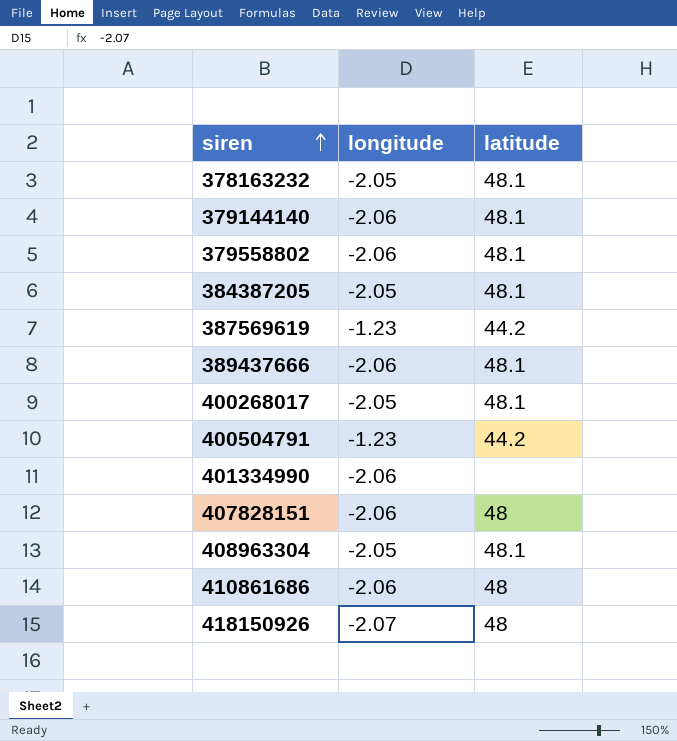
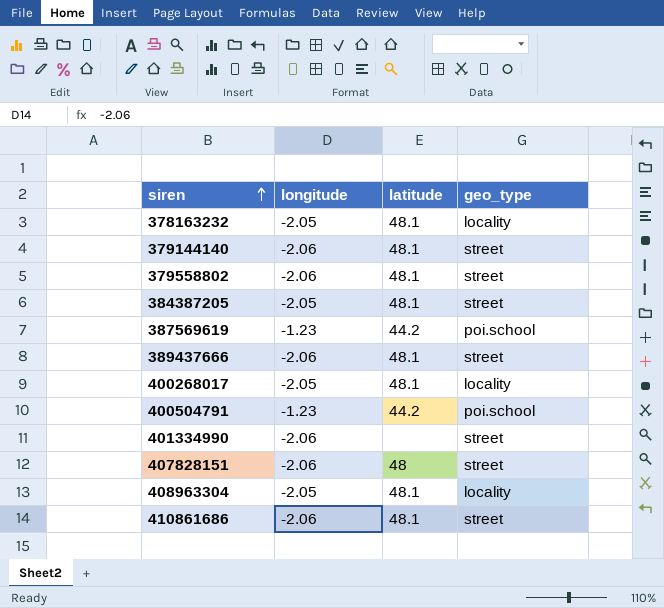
column geo_type | position: none -> 4
row 418150926: -2.07 | 48 -> none
410861686 | latitude: 48 -> 48.1

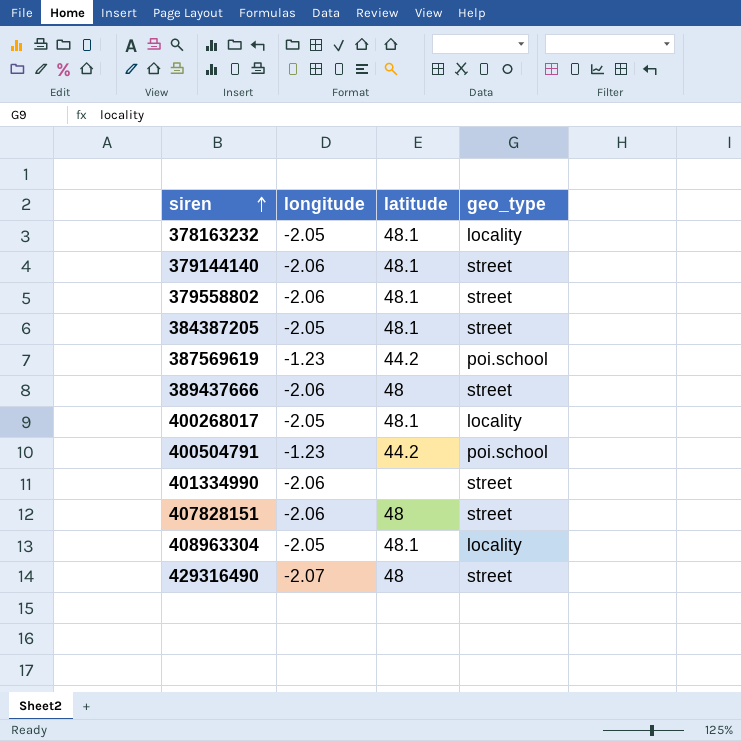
row 410861686: -2.06 | 48.1 | street -> none
389437666 | latitude: 48.1 -> 48
row 429316490: none -> -2.07 | 48 | street

